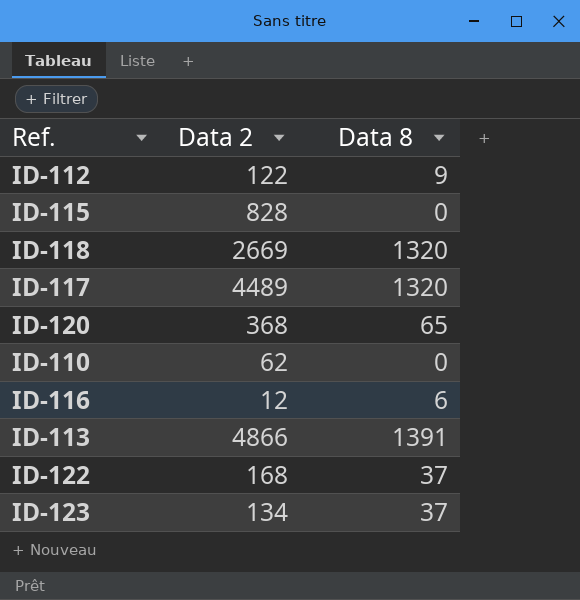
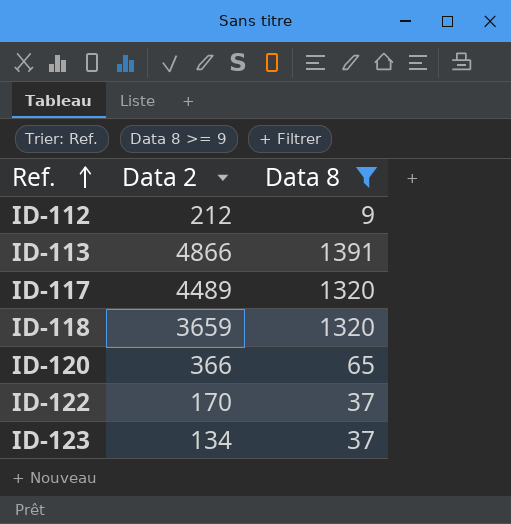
filter: none -> Data 8 >= 9
row order: none -> Ref. ascending
ID-112 | Data 2: 122 -> 212
ID-118 | Data 2: 2669 -> 3659
ID-120 | Data 2: 368 -> 366
ID-122 | Data 2: 168 -> 170

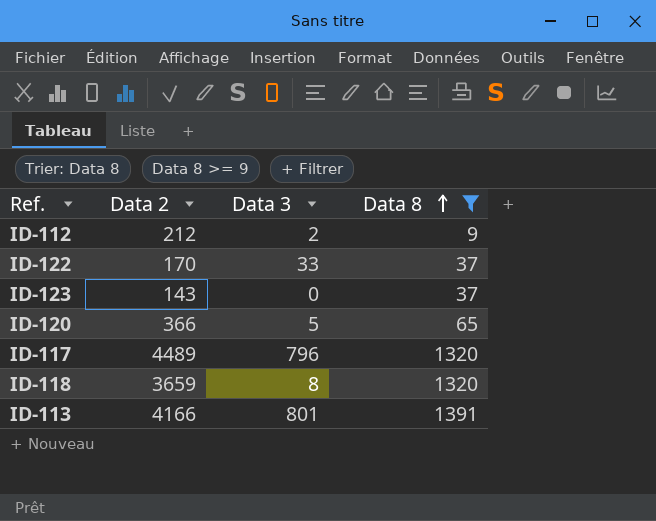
row order: Ref. ascending -> Data 8 ascending
column Data 3 | position: none -> 3
ID-123 | Data 2: 134 -> 143
ID-113 | Data 2: 4866 -> 4166

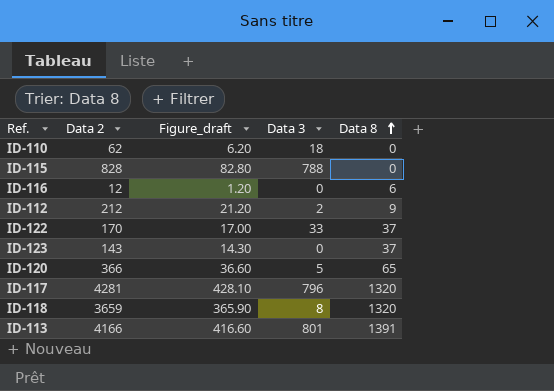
filter: Data 8 >= 9 -> none
column Figure_draft | formula: none -> [Data 2] * 0.1
ID-117 | Data 2: 4489 -> 4281

